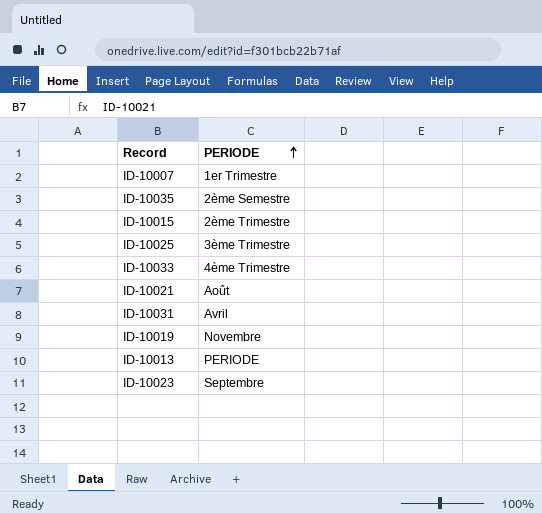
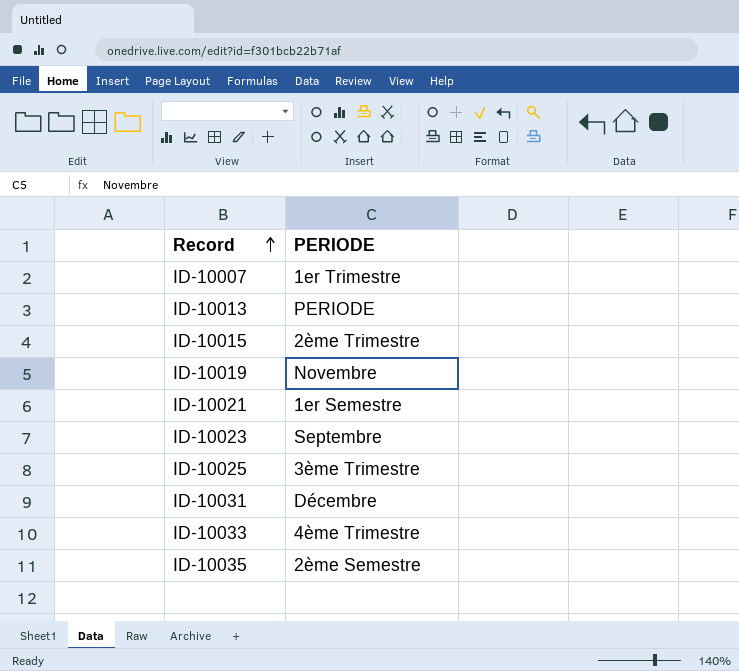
row order: PERIODE ascending -> Record ascending
ID-10021 | PERIODE: Août -> 1er Semestre
ID-10031 | PERIODE: Avril -> Décembre

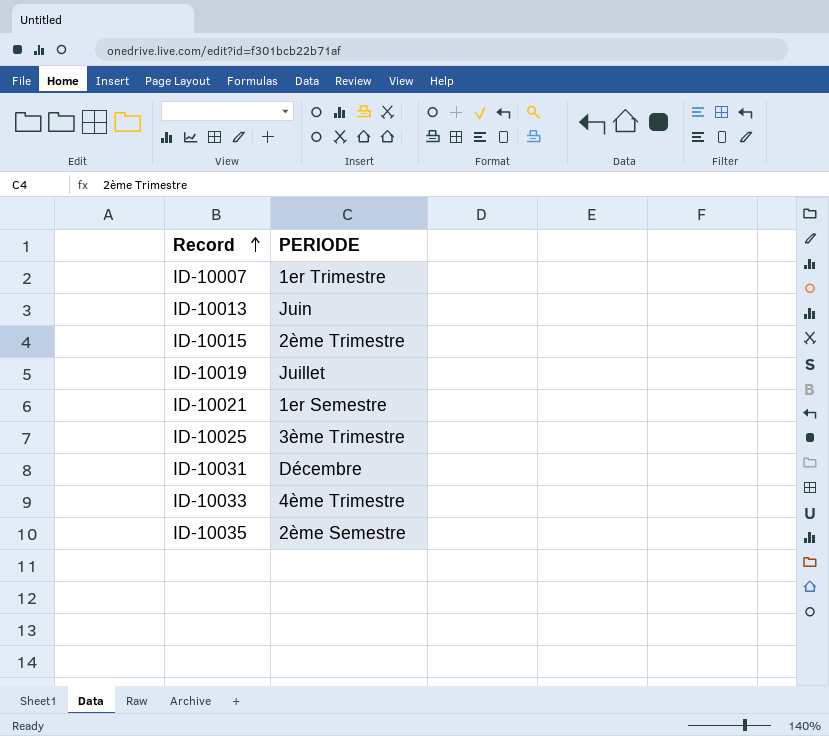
row ID-10023: Septembre -> none
ID-10013 | PERIODE: PERIODE -> Juin
ID-10019 | PERIODE: Novembre -> Juillet

